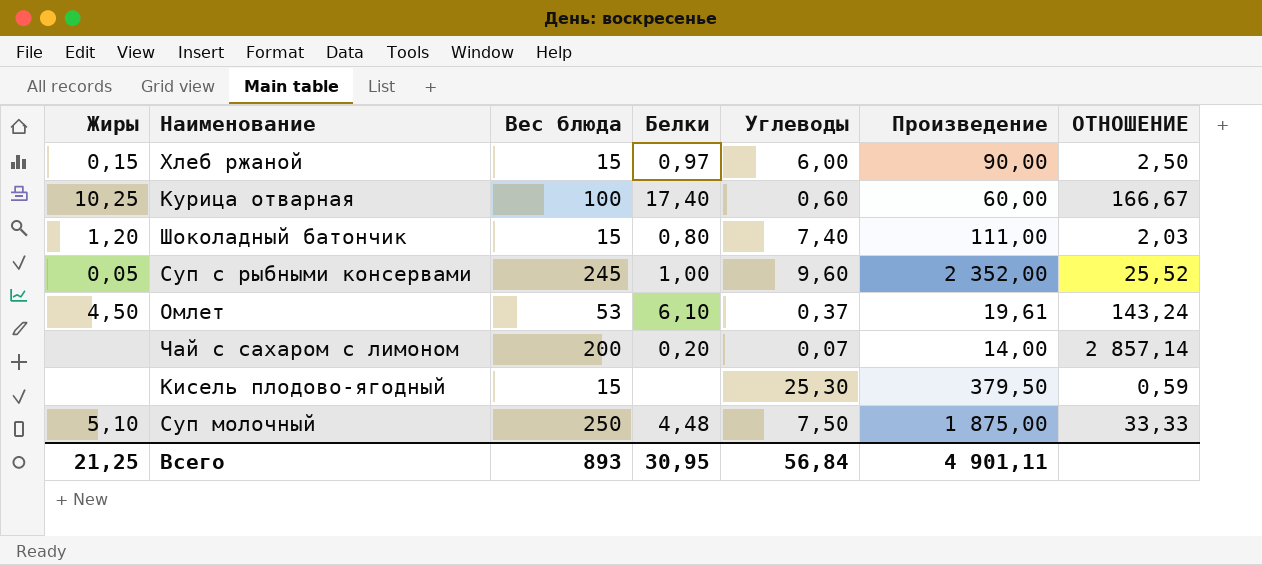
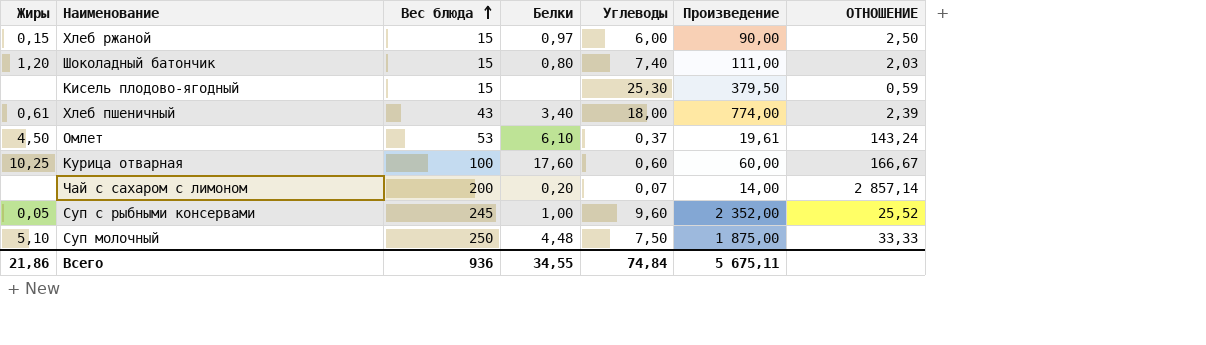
row order: none -> Вес блюда ascending
row Хлеб пшеничный: none -> 0,61 | 43 | 3,40 | 18,00 | 774,00 | 2,39
Курица отварная | Белки: 17,40 -> 17,60
Всего | Жиры: 21,25 -> 21,86
Всего | Вес блюда: 893 -> 936
Всего | Белки: 30,95 -> 34,55
Всего | Углеводы: 56,84 -> 74,84
Всего | Произведение: 4 901,11 -> 5 675,11

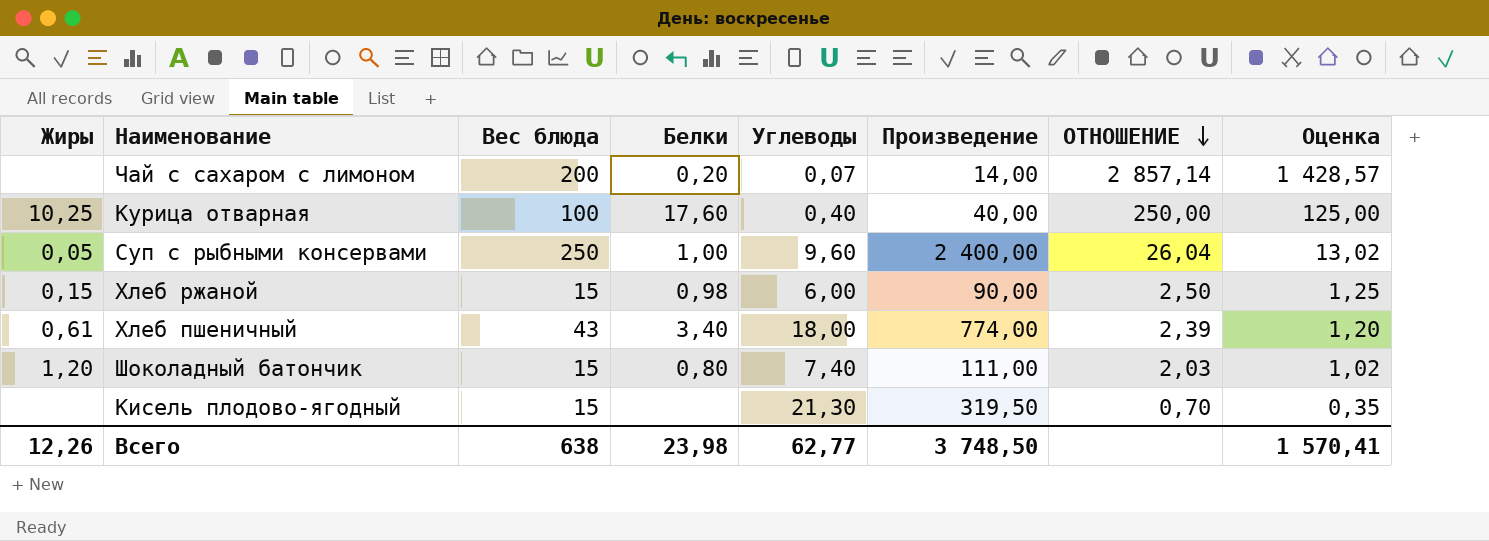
row order: Вес блюда ascending -> ОТНОШЕНИЕ descending
column Оценка | formula: none -> [ОТНОШЕНИЕ] * 0,5
row Омлет: 4,50 | 53 | 6,10 | 0,37 | 19,61 | 143,24 -> none
row Суп молочный: 5,10 | 250 | 4,48 | 7,50 | 1 875,00 | 33,33 -> none
Курица отварная | Углеводы: 0,60 -> 0,40
Курица отварная | Произведение: 60,00 -> 40,00
Курица отварная | ОТНОШЕНИЕ: 166,67 -> 250,00
Суп с рыбными консервами | Вес блюда: 245 -> 250
Суп с рыбными консервами | Произведение: 2 352,00 -> 2 400,00
Суп с рыбными консервами | ОТНОШЕНИЕ: 25,52 -> 26,04
Хлеб ржаной | Белки: 0,97 -> 0,98
Кисель плодово-ягодный | Углеводы: 25,30 -> 21,30
Кисель плодово-ягодный | Произведение: 379,50 -> 319,50
Кисель плодово-ягодный | ОТНОШЕНИЕ: 0,59 -> 0,70
Всего | Жиры: 21,86 -> 12,26
Всего | Вес блюда: 936 -> 638
Всего | Белки: 34,55 -> 23,98
Всего | Углеводы: 74,84 -> 62,77
Всего | Произведение: 5 675,11 -> 3 748,50

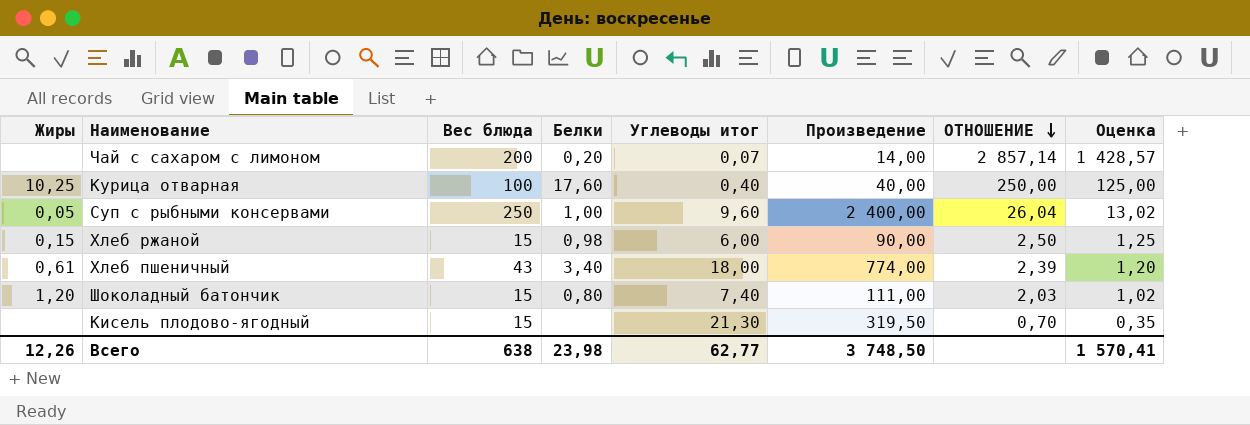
column name: Углеводы -> Углеводы итог

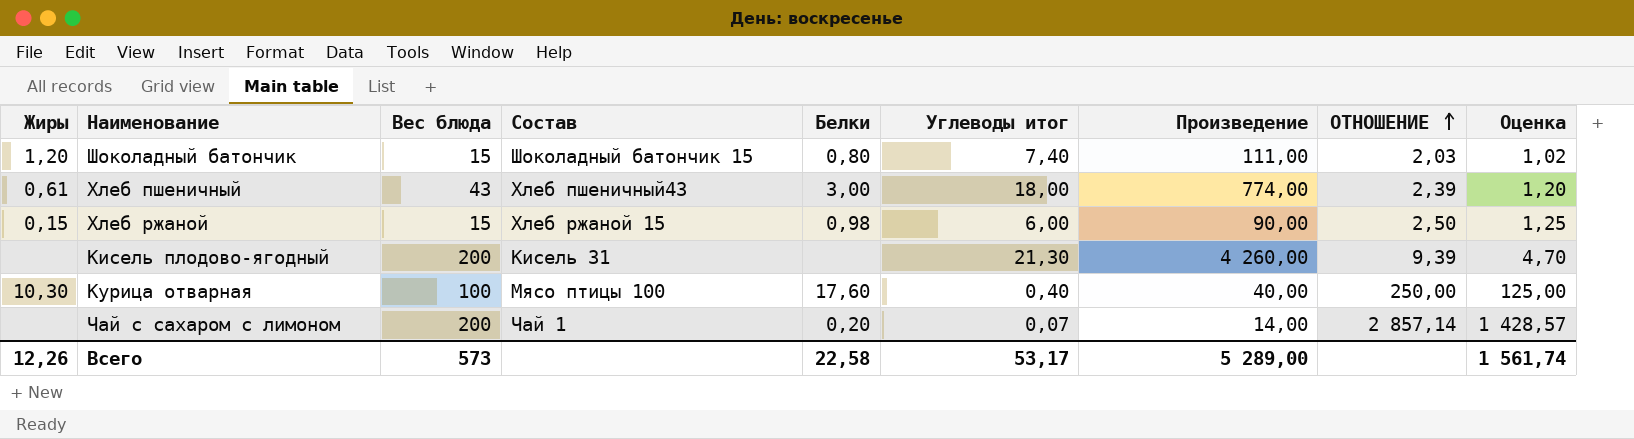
row order: ОТНОШЕНИЕ descending -> ОТНОШЕНИЕ ascending
column Состав | position: none -> 4
row Суп с рыбными консервами: 0,05 | 250 | 1,00 | 9,60 | 2 400,00 | 26,04 | 13,02 -> none
Хлеб пшеничный | Белки: 3,40 -> 3,00
Кисель плодово-ягодный | Вес блюда: 15 -> 200
Кисель плодово-ягодный | Произведение: 319,50 -> 4 260,00
Кисель плодово-ягодный | ОТНОШЕНИЕ: 0,70 -> 9,39
Кисель плодово-ягодный | Оценка: 0,35 -> 4,70
Курица отварная | Жиры: 10,25 -> 10,30
Всего | Вес блюда: 638 -> 573
Всего | Белки: 23,98 -> 22,58
Всего | Углеводы итог: 62,77 -> 53,17
Всего | Произведение: 3 748,50 -> 5 289,00
Всего | Оценка: 1 570,41 -> 1 561,74

